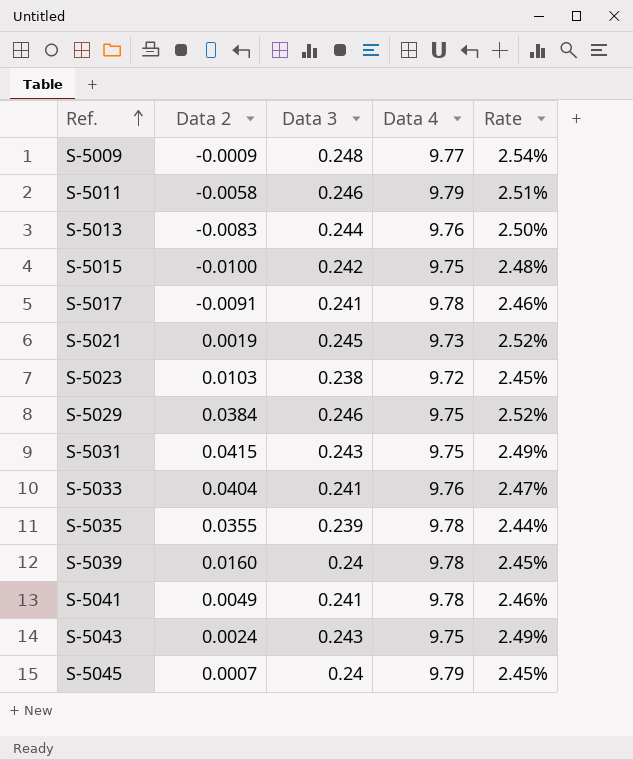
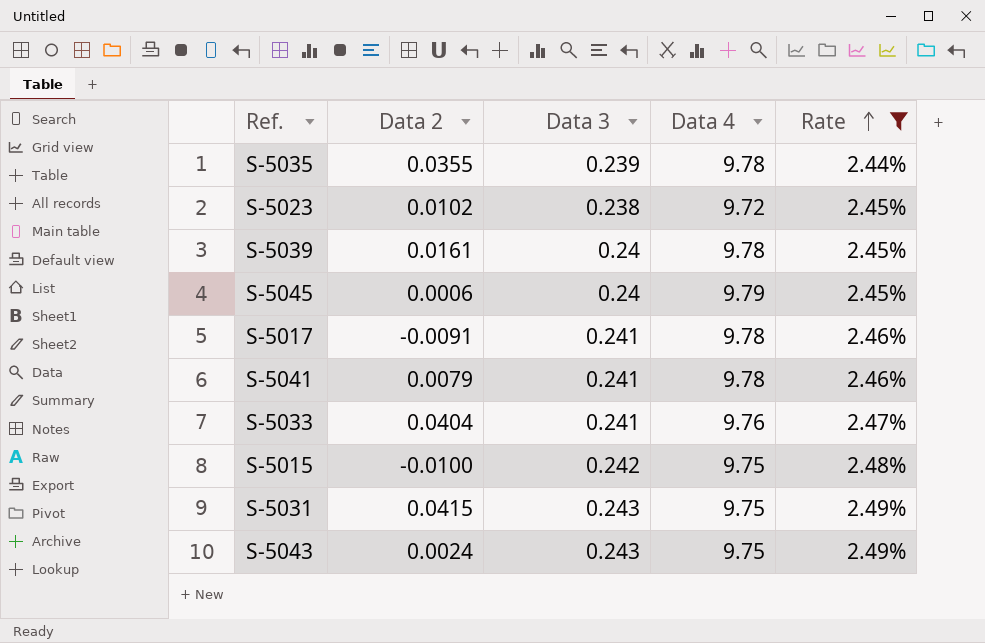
filter: none -> Rate <= 2.49%
row order: Ref. ascending -> Rate ascending
S-5023 | Data 2: 0.0103 -> 0.0102
S-5039 | Data 2: 0.0160 -> 0.0161
S-5045 | Data 2: 0.0007 -> 0.0006
S-5041 | Data 2: 0.0049 -> 0.0079

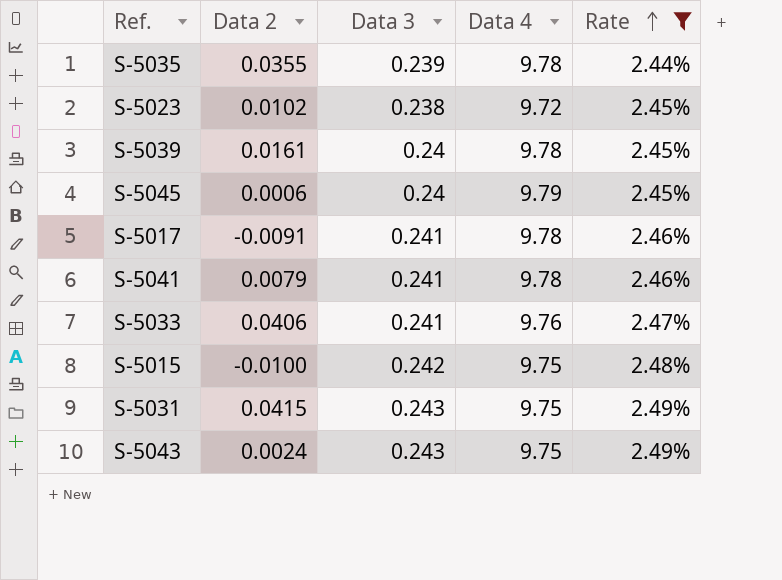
S-5033 | Data 2: 0.0404 -> 0.0406

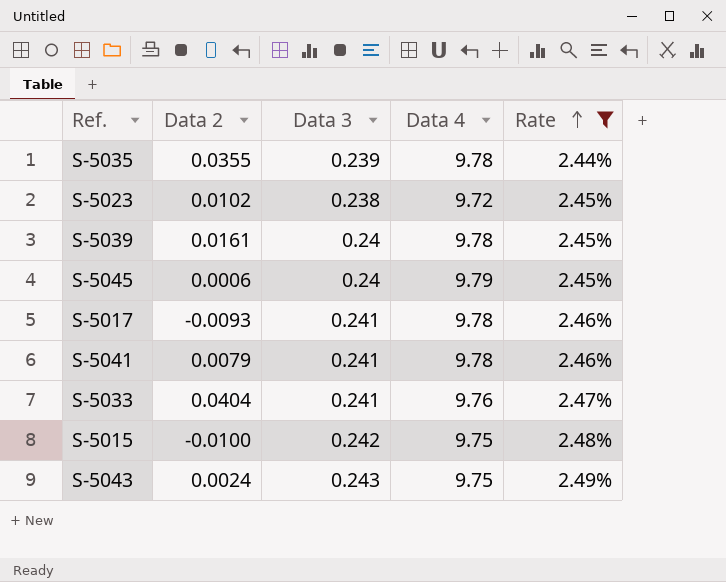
row S-5031: 0.0415 | 0.243 | 9.75 | 2.49% -> none
S-5017 | Data 2: -0.0091 -> -0.0093
S-5033 | Data 2: 0.0406 -> 0.0404

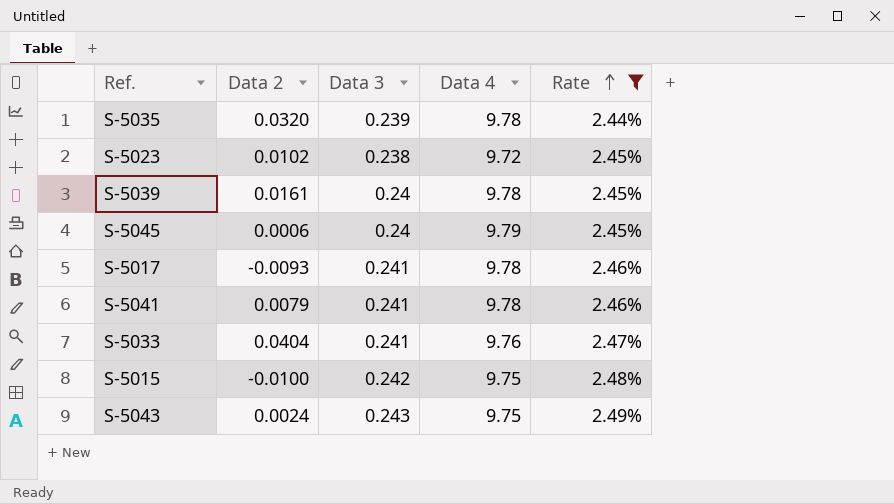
S-5035 | Data 2: 0.0355 -> 0.0320

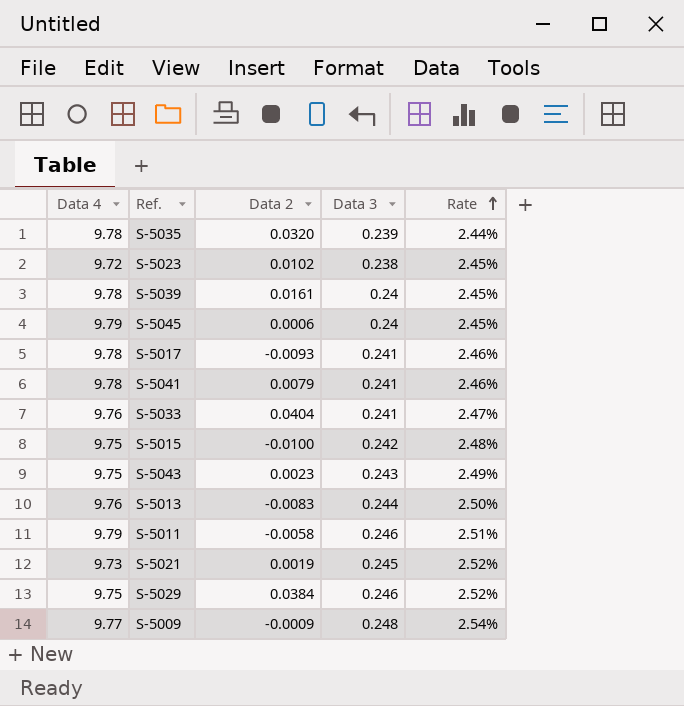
filter: Rate <= 2.49% -> none
column Data 4 | position: 4 -> 1
S-5043 | Data 2: 0.0024 -> 0.0023

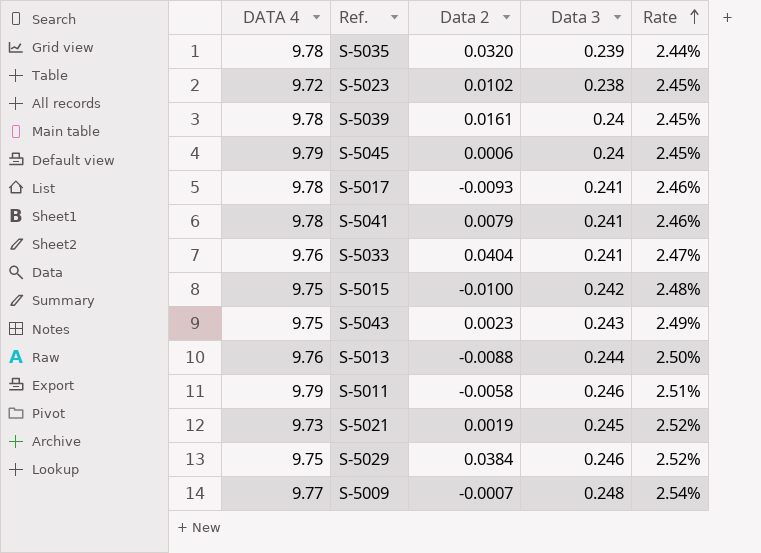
column name: Data 4 -> DATA 4
S-5013 | Data 2: -0.0083 -> -0.0088
S-5009 | Data 2: -0.0009 -> -0.0007

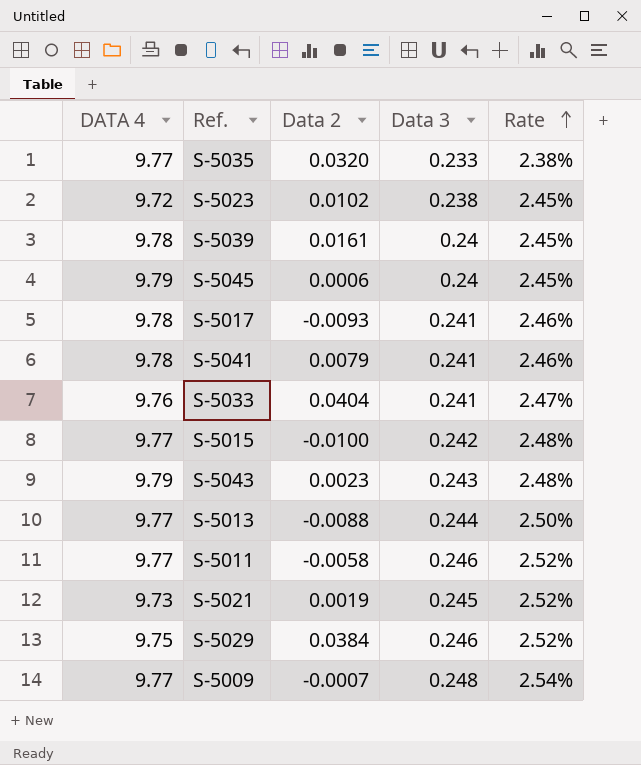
S-5035 | DATA 4: 9.78 -> 9.77
S-5035 | Data 3: 0.239 -> 0.233
S-5035 | Rate: 2.44% -> 2.38%
S-5015 | DATA 4: 9.75 -> 9.77
S-5043 | DATA 4: 9.75 -> 9.79
S-5043 | Rate: 2.49% -> 2.48%
S-5013 | DATA 4: 9.76 -> 9.77
S-5011 | DATA 4: 9.79 -> 9.77
S-5011 | Rate: 2.51% -> 2.52%

